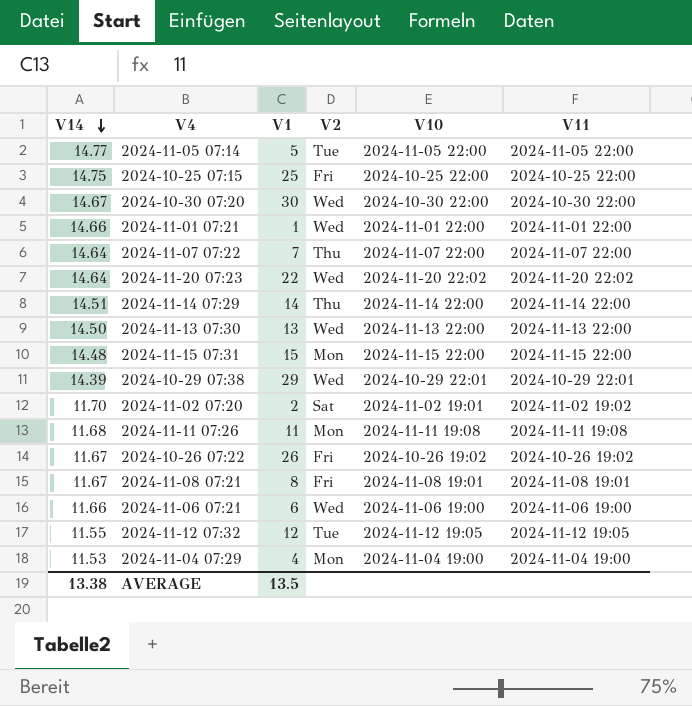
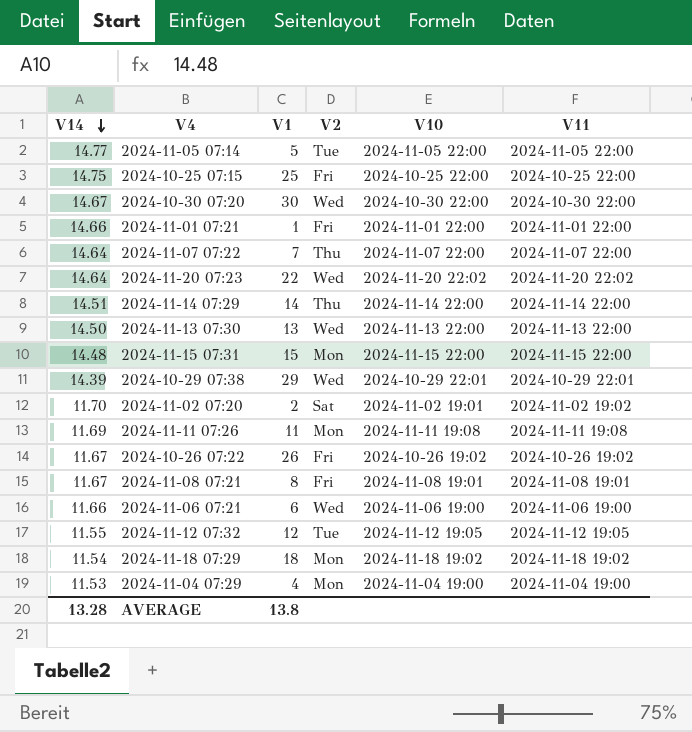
2024-11-01 07:21 | V2: Wed -> Fri
2024-11-11 07:26 | V14: 11.68 -> 11.69
row 2024-11-18 07:29: none -> 11.54 | 18 | Mon | 2024-11-18 19:02 | 2024-11-18 19:02
AVERAGE | V14: 13.38 -> 13.28
AVERAGE | V1: 13.5 -> 13.8

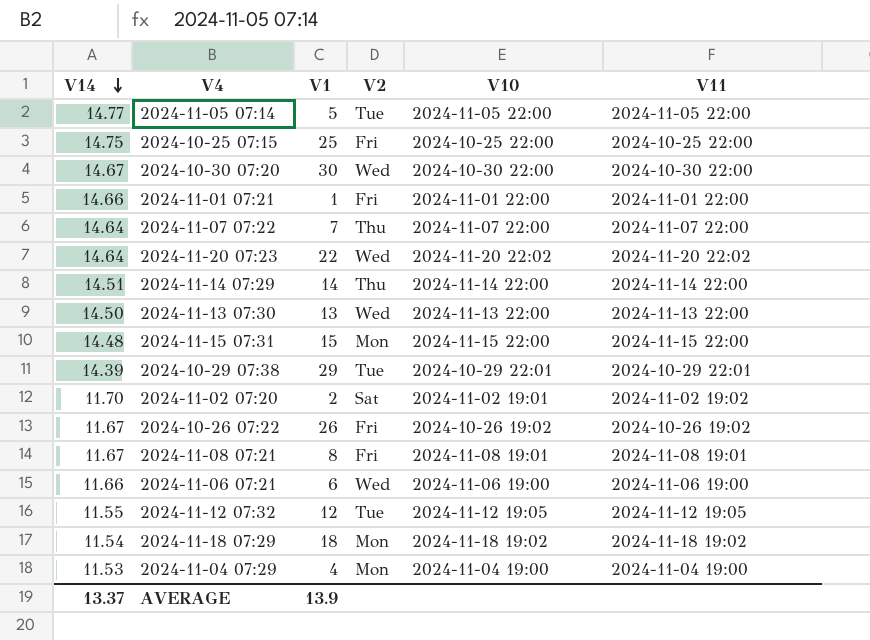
row 2024-11-11 07:26: 11.69 | 11 | Mon | 2024-11-11 19:08 | 2024-11-11 19:08 -> none
2024-10-29 07:38 | V2: Wed -> Tue
AVERAGE | V14: 13.28 -> 13.37
AVERAGE | V1: 13.8 -> 13.9

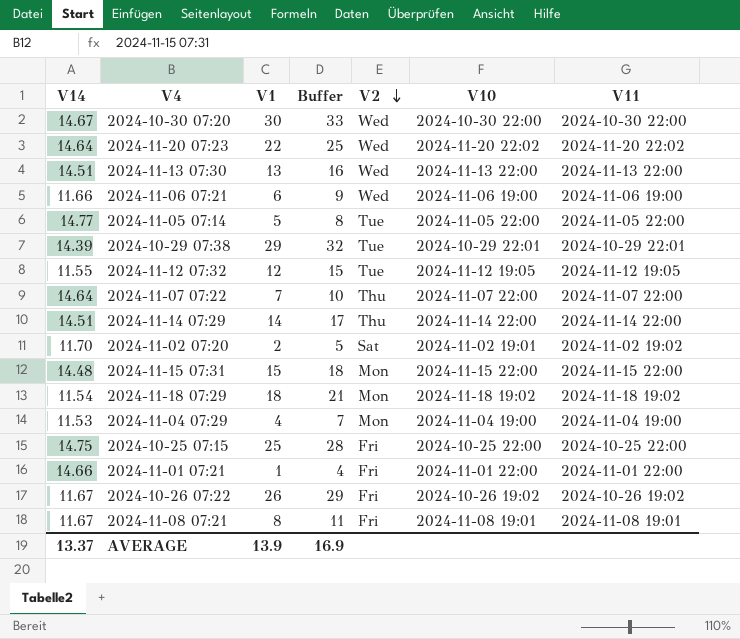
row order: V14 descending -> V2 descending
column Buffer | formula: none -> [V1] + 3
2024-11-13 07:30 | V14: 14.50 -> 14.51

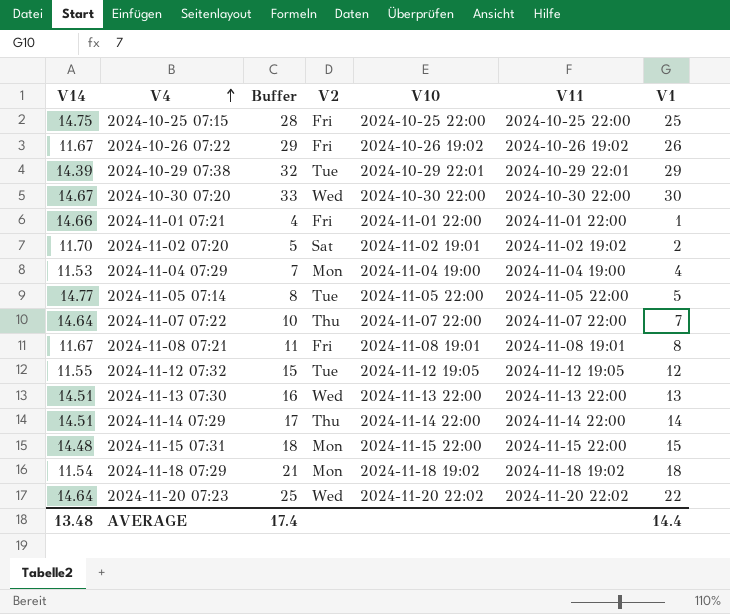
row order: V2 descending -> V4 ascending
column V1 | position: 3 -> 7
row 2024-11-06 07:21: 11.66 | 6 | 9 | Wed | 2024-11-06 19:00 | 2024-11-06 19:00 -> none
AVERAGE | V14: 13.37 -> 13.48
AVERAGE | Buffer: 16.9 -> 17.4
AVERAGE | V1: 13.9 -> 14.4

